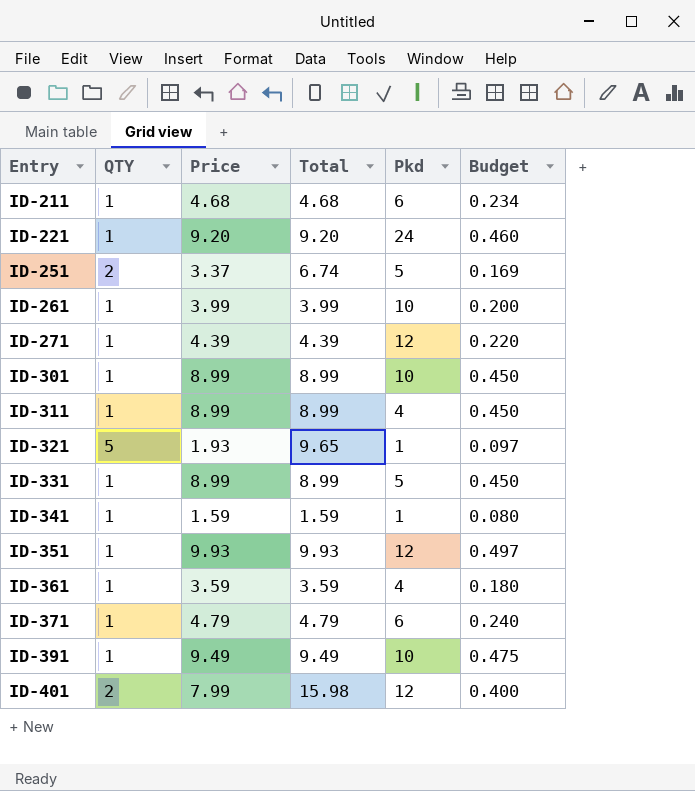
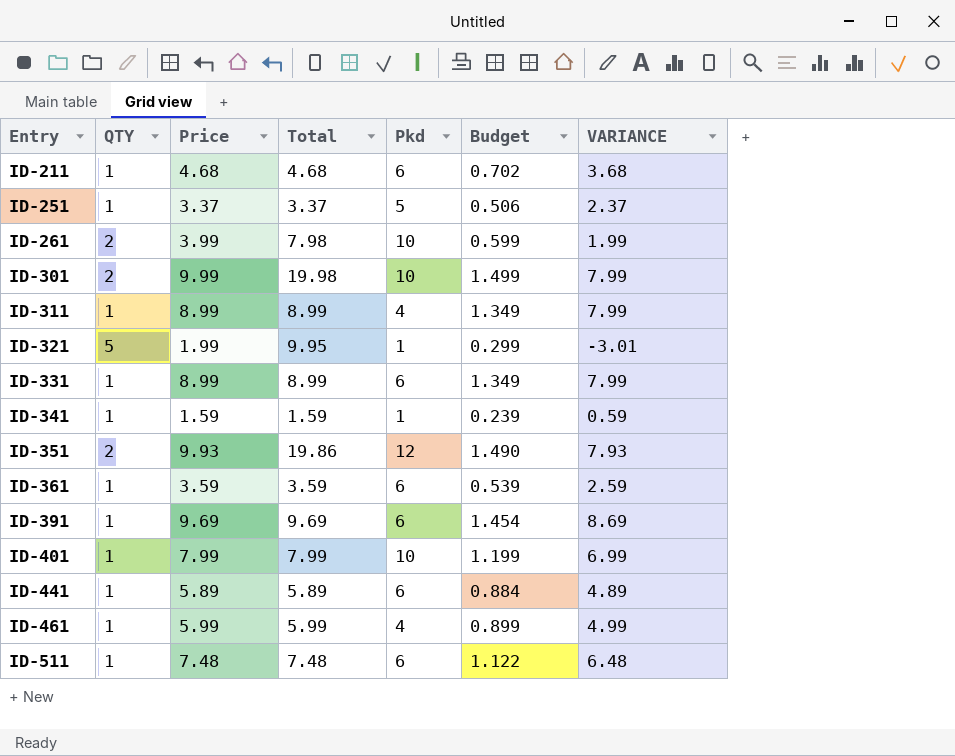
column Budget | formula: [Price] * 0.05 -> [Price] * 0.15
column VARIANCE | formula: none -> [Price] - [QTY]
row ID-221: 1 | 9.20 | 9.20 | 24 | 0.460 -> none
row ID-271: 1 | 4.39 | 4.39 | 12 | 0.220 -> none
row ID-371: 1 | 4.79 | 4.79 | 6 | 0.240 -> none
ID-251 | QTY: 2 -> 1
ID-251 | Total: 6.74 -> 3.37
ID-261 | QTY: 1 -> 2
ID-261 | Total: 3.99 -> 7.98
ID-301 | QTY: 1 -> 2
ID-301 | Price: 8.99 -> 9.99
ID-301 | Total: 8.99 -> 19.98
ID-321 | Price: 1.93 -> 1.99
ID-321 | Total: 9.65 -> 9.95
ID-331 | Pkd: 5 -> 6
ID-351 | QTY: 1 -> 2
ID-351 | Total: 9.93 -> 19.86
ID-361 | Pkd: 4 -> 6
ID-391 | Price: 9.49 -> 9.69
ID-391 | Total: 9.49 -> 9.69
ID-391 | Pkd: 10 -> 6
ID-401 | QTY: 2 -> 1
ID-401 | Total: 15.98 -> 7.99
ID-401 | Pkd: 12 -> 10
row ID-441: none -> 1 | 5.89 | 5.89 | 6 | 0.884 | 4.89
row ID-461: none -> 1 | 5.99 | 5.99 | 4 | 0.899 | 4.99
row ID-511: none -> 1 | 7.48 | 7.48 | 6 | 1.122 | 6.48

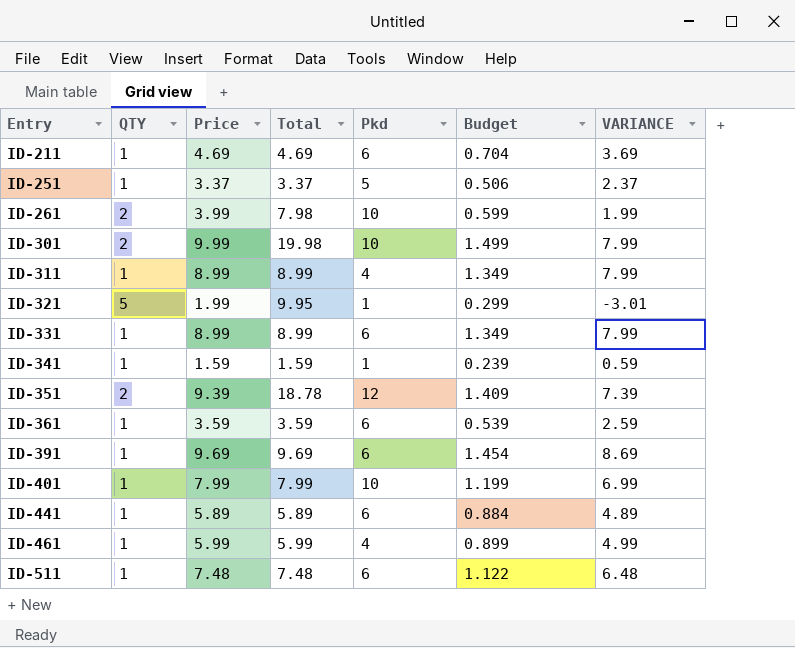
ID-211 | Price: 4.68 -> 4.69
ID-211 | Total: 4.68 -> 4.69
ID-211 | Budget: 0.702 -> 0.704
ID-211 | VARIANCE: 3.68 -> 3.69
ID-351 | Price: 9.93 -> 9.39
ID-351 | Total: 19.86 -> 18.78
ID-351 | Budget: 1.490 -> 1.409
ID-351 | VARIANCE: 7.93 -> 7.39

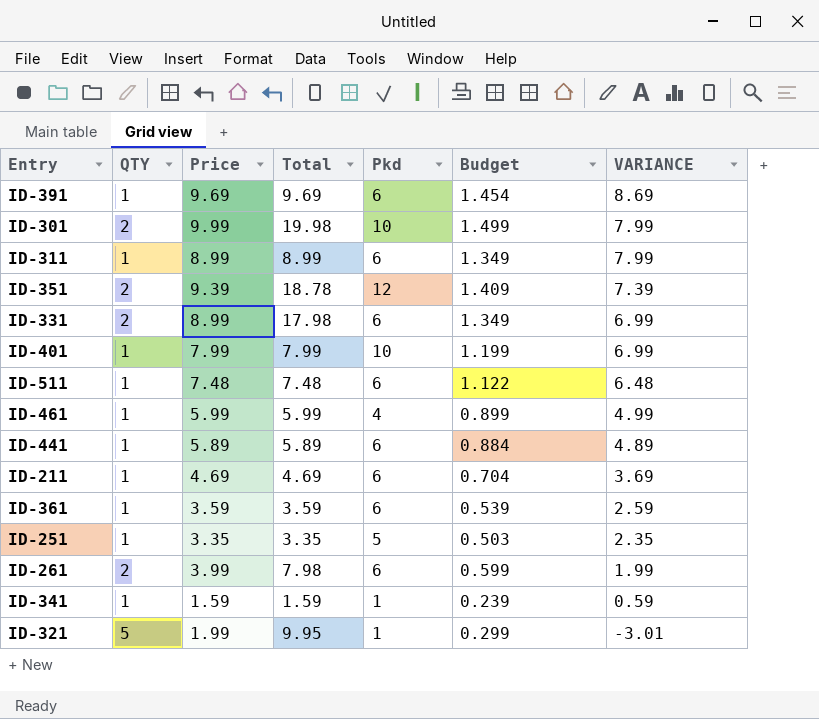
row order: Entry ascending -> VARIANCE descending
ID-311 | Pkd: 4 -> 6
ID-331 | QTY: 1 -> 2
ID-331 | Total: 8.99 -> 17.98
ID-331 | VARIANCE: 7.99 -> 6.99
ID-251 | Price: 3.37 -> 3.35
ID-251 | Total: 3.37 -> 3.35
ID-251 | Budget: 0.506 -> 0.503
ID-251 | VARIANCE: 2.37 -> 2.35
ID-261 | Pkd: 10 -> 6

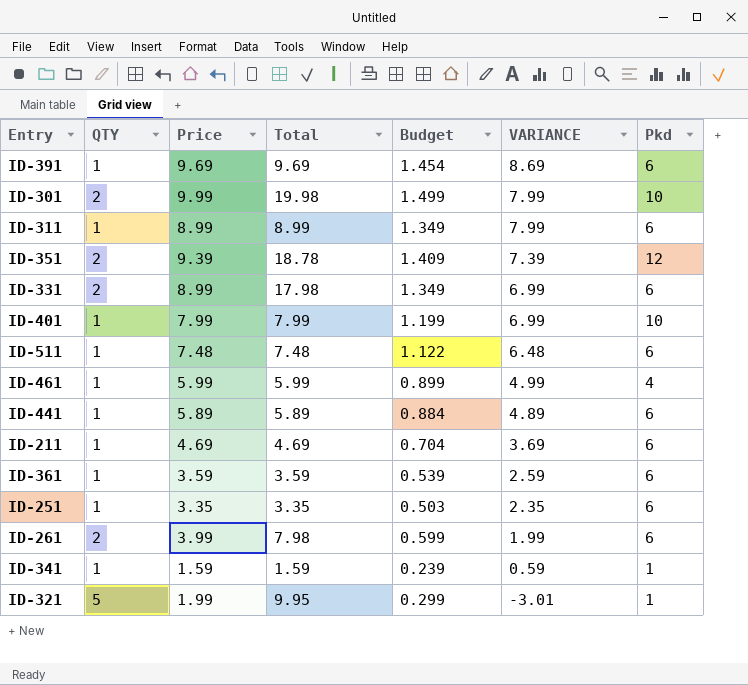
column Pkd | position: 5 -> 7
ID-251 | Pkd: 5 -> 6

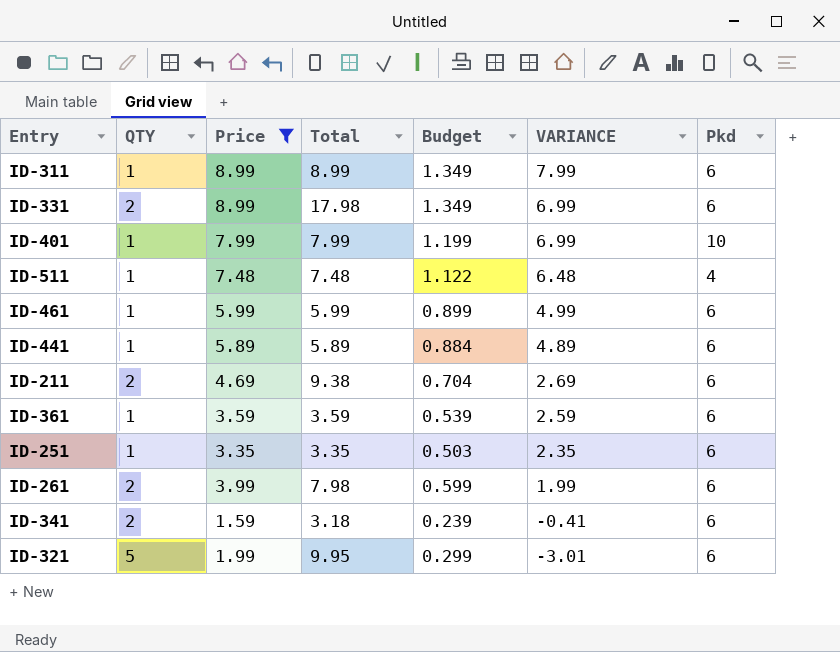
filter: none -> Price <= 8.99
ID-511 | Pkd: 6 -> 4
ID-461 | Pkd: 4 -> 6
ID-211 | QTY: 1 -> 2
ID-211 | Total: 4.69 -> 9.38
ID-211 | VARIANCE: 3.69 -> 2.69
ID-341 | QTY: 1 -> 2
ID-341 | Total: 1.59 -> 3.18
ID-341 | VARIANCE: 0.59 -> -0.41
ID-341 | Pkd: 1 -> 6
ID-321 | Pkd: 1 -> 6

